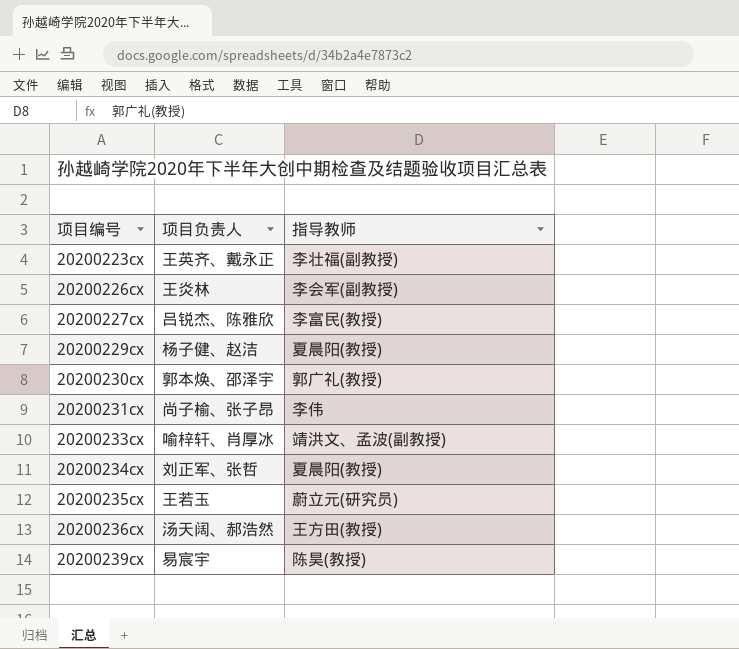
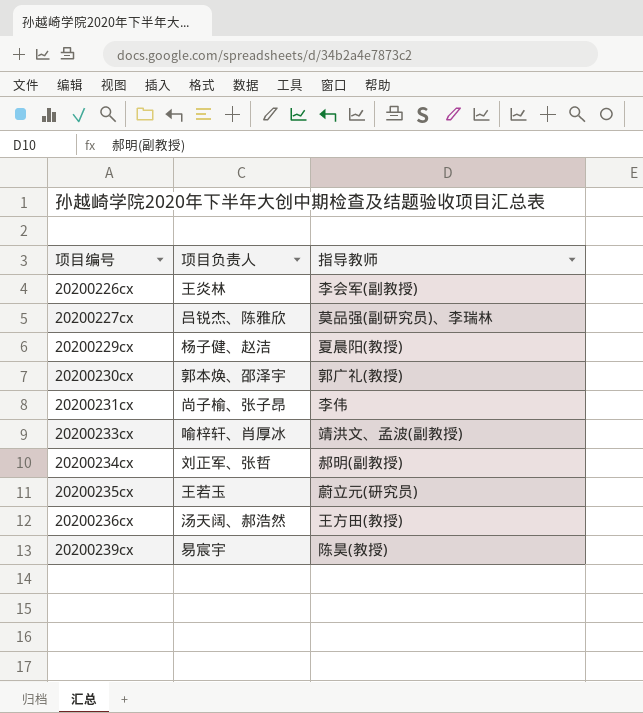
row 20200223cx: 王英齐、戴永正 | 李壮福(副教授) -> none
20200227cx | 指导教师: 李富民(教授) -> 莫品强(副研究员)、李瑞林
20200234cx | 指导教师: 夏晨阳(教授) -> 郝明(副教授)

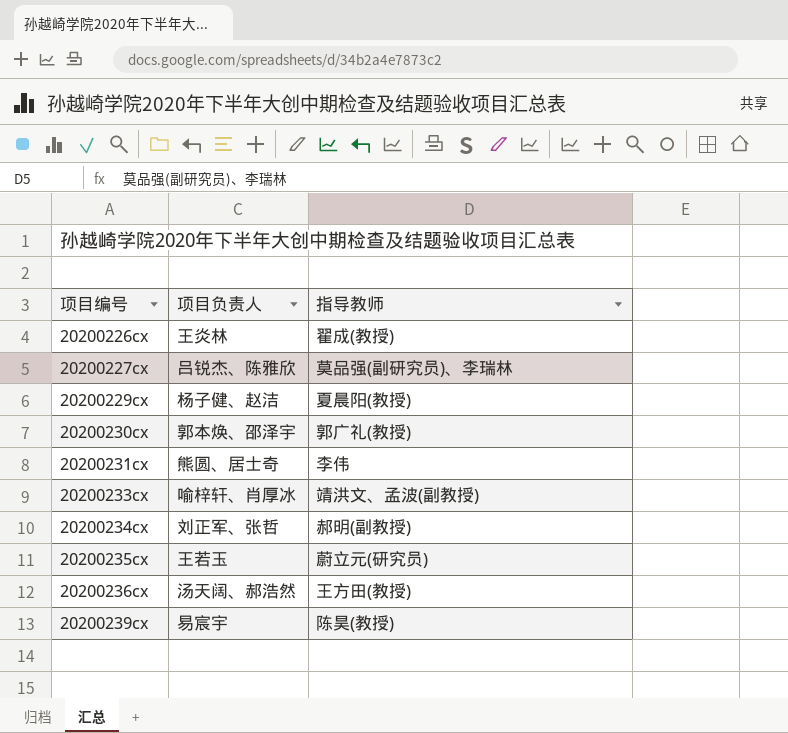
20200226cx | 指导教师: 李会军(副教授) -> 翟成(教授)
20200231cx | 项目负责人: 尚子榆、张子昂 -> 熊圆、居士奇

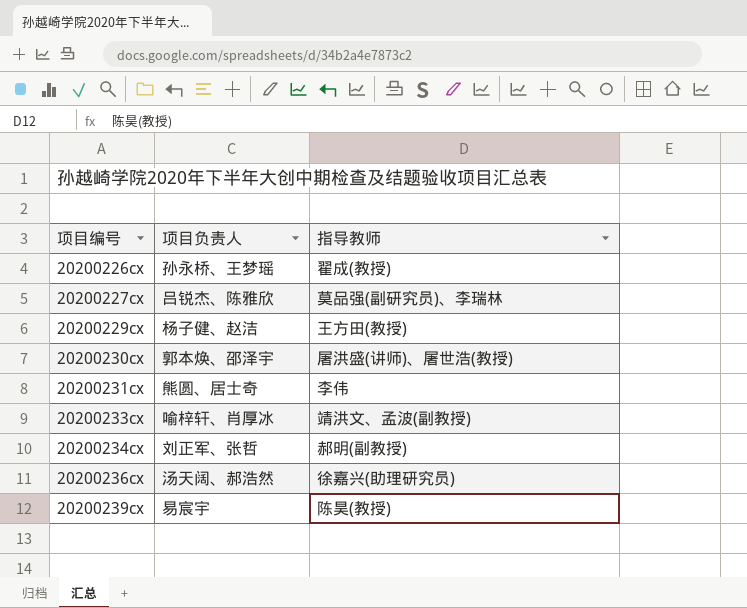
row 20200235cx: 王若玉 | 蔚立元(研究员) -> none
20200226cx | 项目负责人: 王炎林 -> 孙永桥、王梦瑶
20200229cx | 指导教师: 夏晨阳(教授) -> 王方田(教授)
20200230cx | 指导教师: 郭广礼(教授) -> 屠洪盛(讲师)、屠世浩(教授)
20200236cx | 指导教师: 王方田(教授) -> 徐嘉兴(助理研究员)

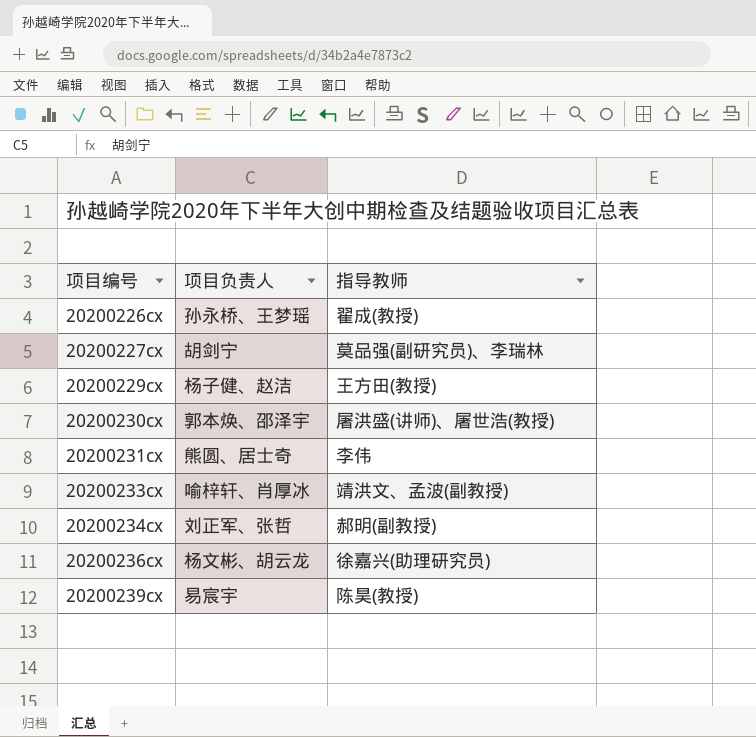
20200227cx | 项目负责人: 吕锐杰、陈雅欣 -> 胡剑宁
20200236cx | 项目负责人: 汤天阔、郝浩然 -> 杨文彬、胡云龙

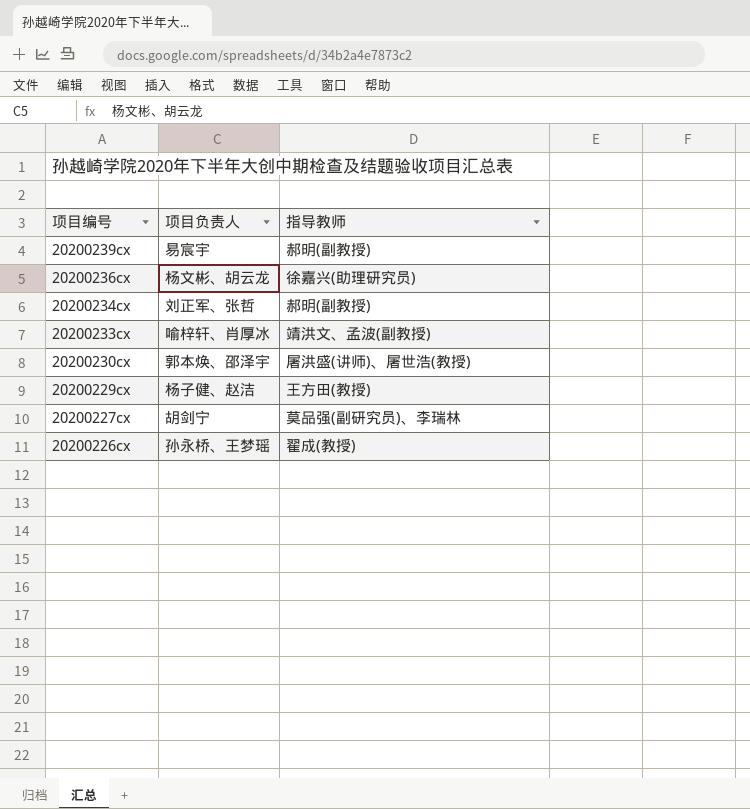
row order: 项目编号 ascending -> 项目编号 descending
row 20200231cx: 熊圆、居士奇 | 李伟 -> none
20200239cx | 指导教师: 陈昊(教授) -> 郝明(副教授)

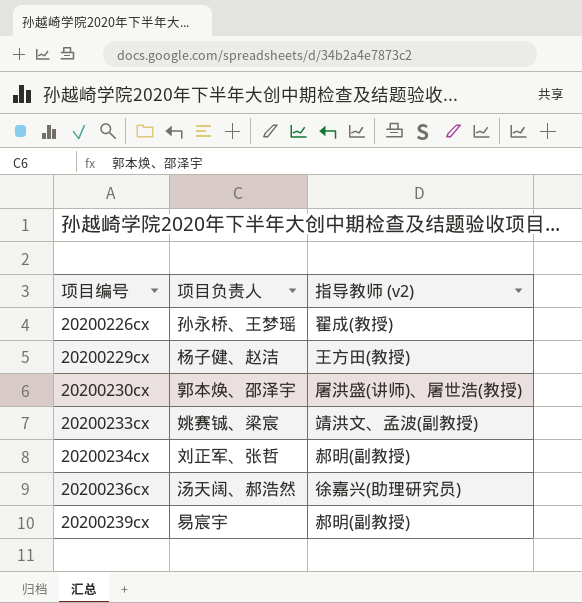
row order: 项目编号 descending -> 项目编号 ascending
column name: 指导教师 -> 指导教师 (v2)
row 20200227cx: 胡剑宁 | 莫品强(副研究员)、李瑞林 -> none
20200233cx | 项目负责人: 喻梓轩、肖厚冰 -> 姚赛铖、梁宸
20200236cx | 项目负责人: 杨文彬、胡云龙 -> 汤天阔、郝浩然

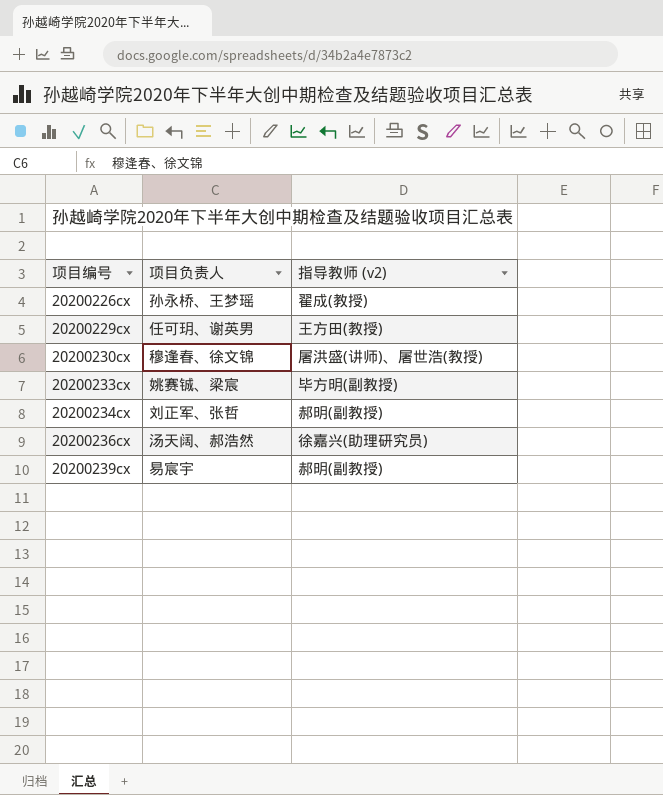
20200229cx | 项目负责人: 杨子健、赵洁 -> 任可玥、谢英男
20200230cx | 项目负责人: 郭本焕、邵泽宇 -> 穆逢春、徐文锦
20200233cx | 指导教师 (v2): 靖洪文、孟波(副教授) -> 毕方明(副教授)

